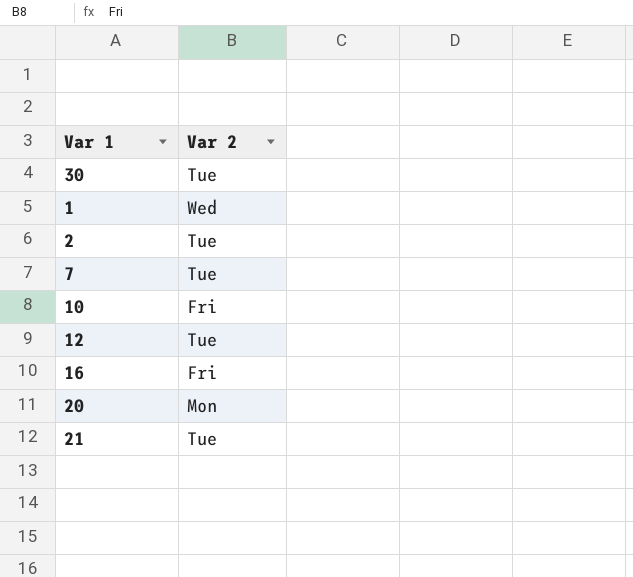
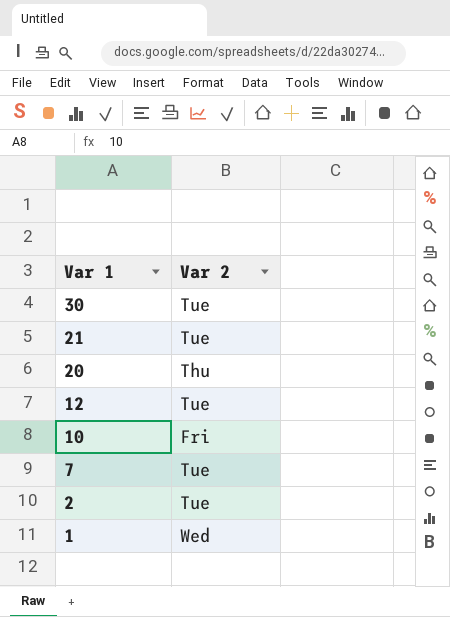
row order: none -> Var 1 descending
row 16: Fri -> none
20 | Var 2: Mon -> Thu

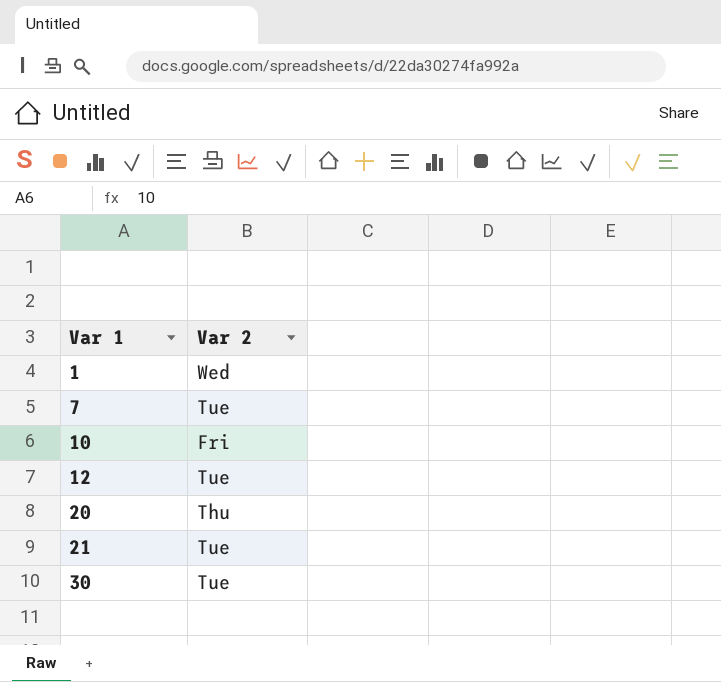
row order: Var 1 descending -> Var 1 ascending
row 2: Tue -> none

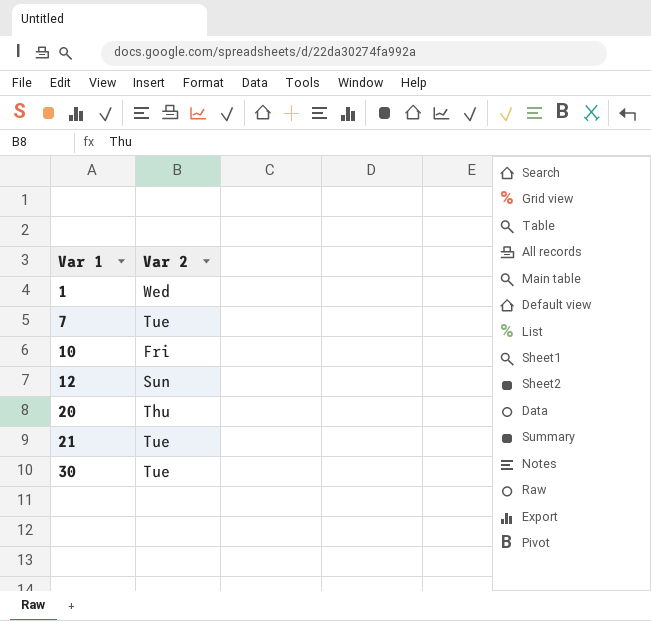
12 | Var 2: Tue -> Sun

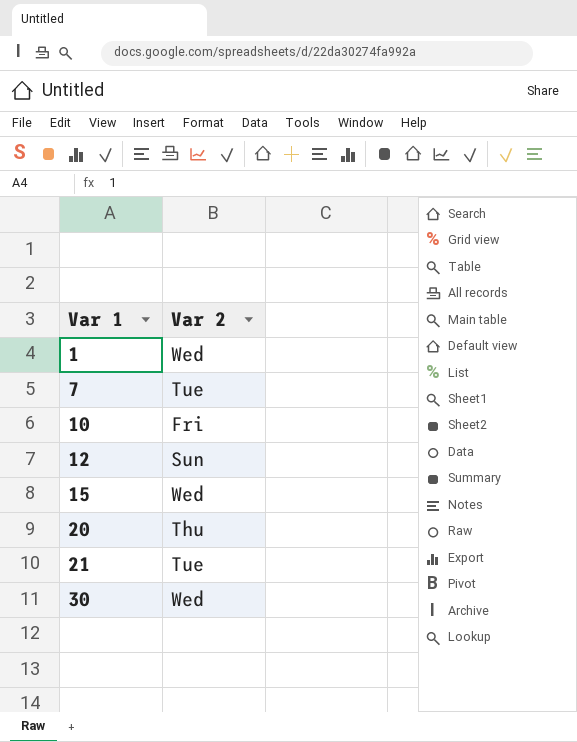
row 15: none -> Wed
30 | Var 2: Tue -> Wed

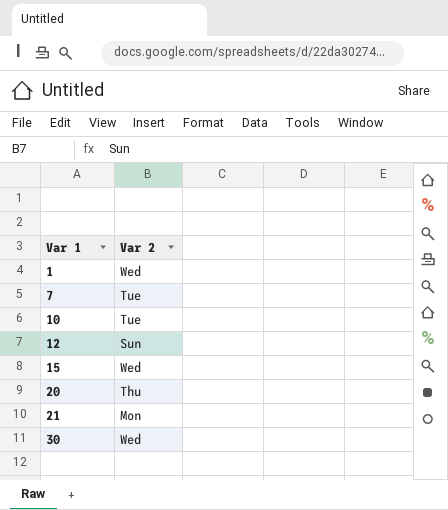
10 | Var 2: Fri -> Tue
21 | Var 2: Tue -> Mon

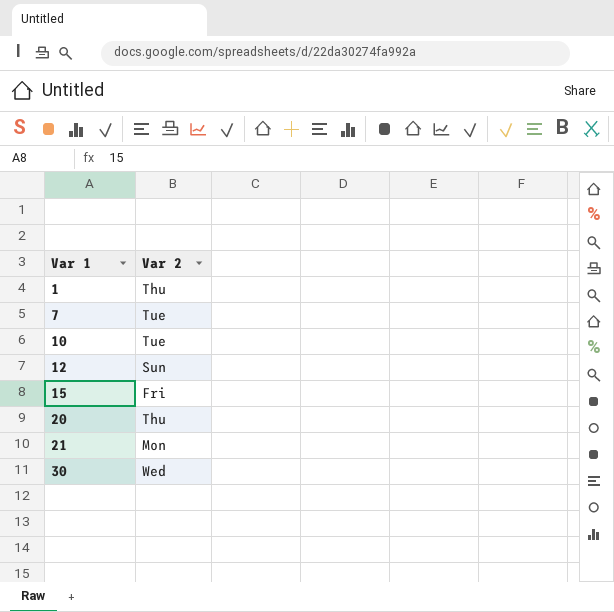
1 | Var 2: Wed -> Thu
15 | Var 2: Wed -> Fri

